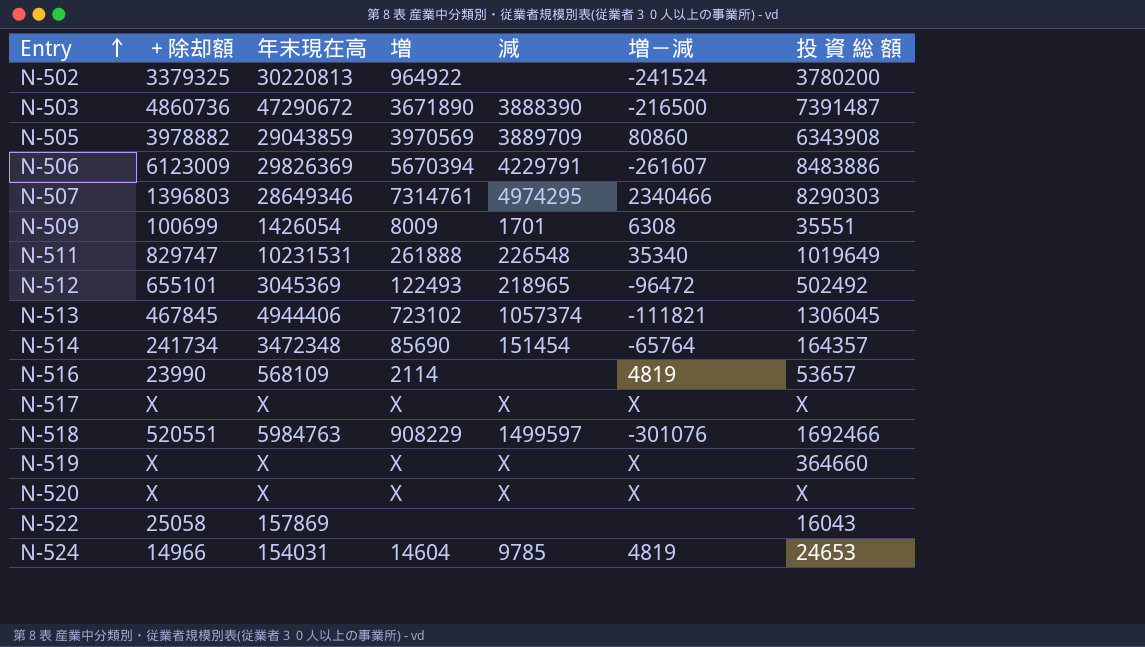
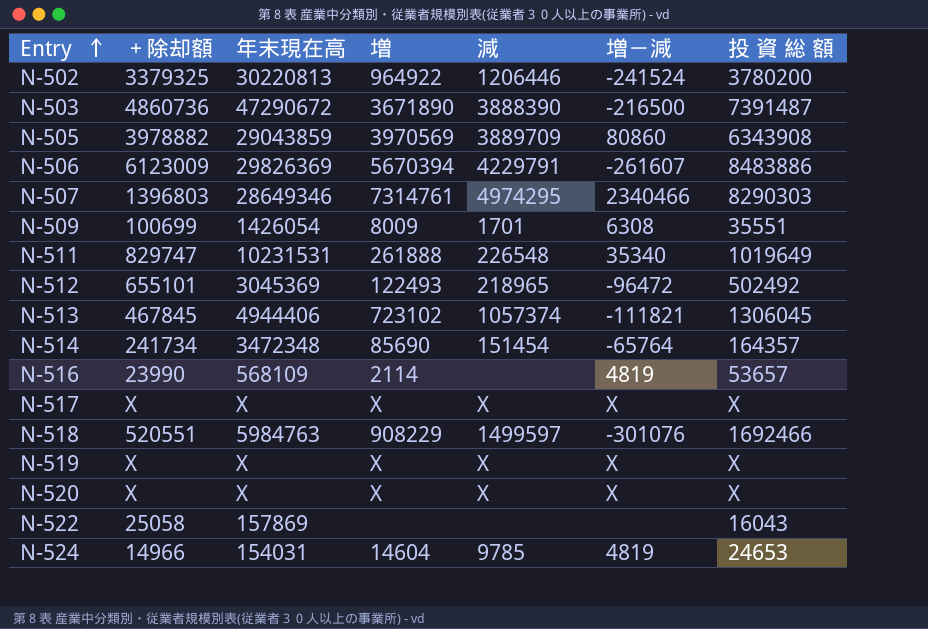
N-502 | 減: none -> 1206446
N-519 | 投 資 総 額: 364660 -> X

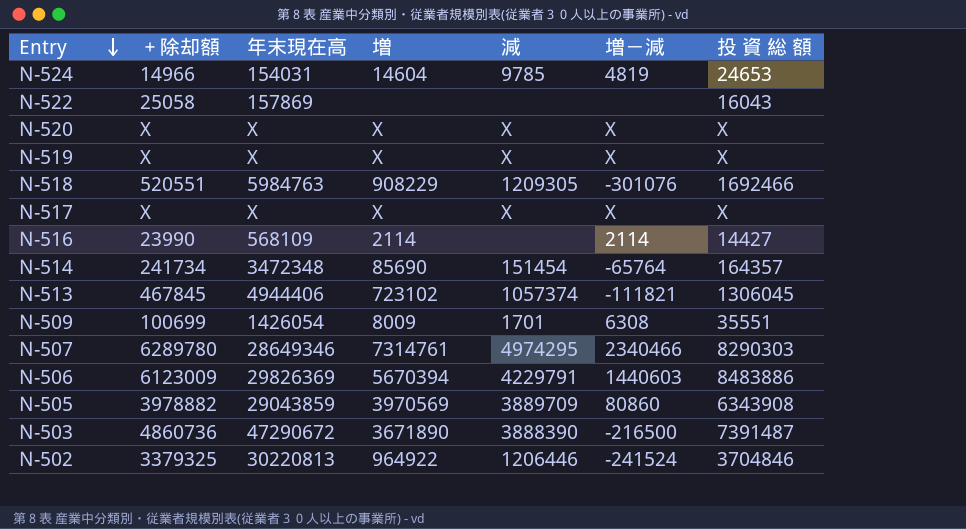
row order: Entry ascending -> Entry descending
row N-511: 829747 | 10231531 | 261888 | 226548 | 35340 | 1019649 -> none
row N-512: 655101 | 3045369 | 122493 | 218965 | -96472 | 502492 -> none
N-518 | 減: 1499597 -> 1209305
N-516 | 増－減: 4819 -> 2114
N-516 | 投 資 総 額: 53657 -> 14427
N-507 | ＋除却額: 1396803 -> 6289780
N-506 | 増－減: -261607 -> 1440603
N-502 | 投 資 総 額: 3780200 -> 3704846

